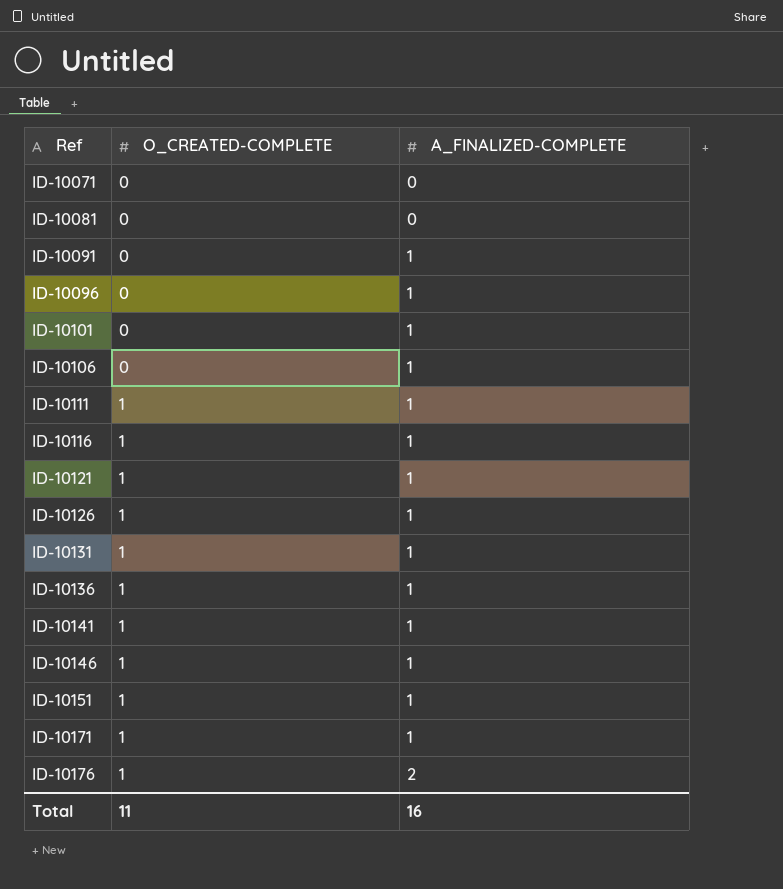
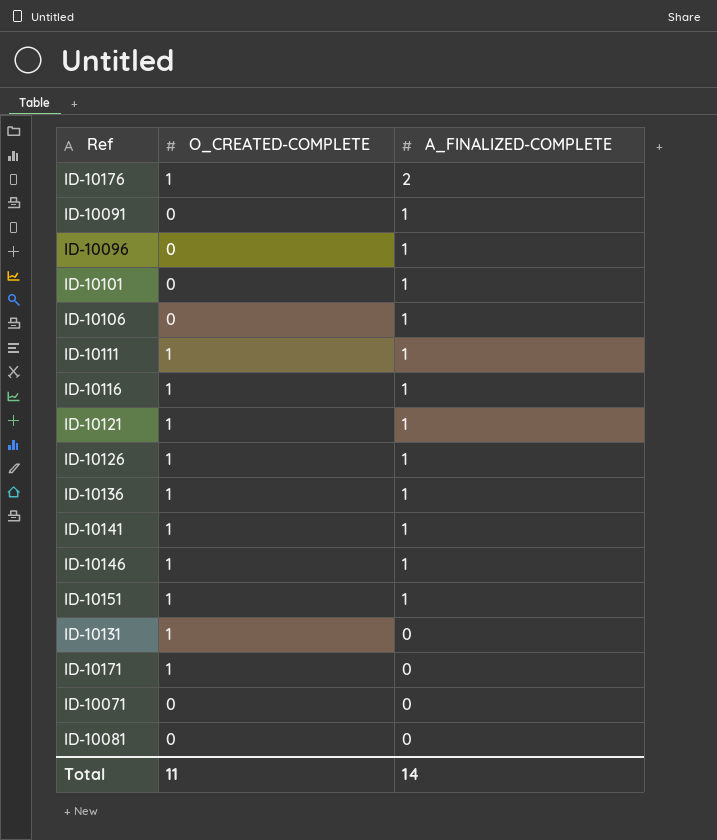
row order: Ref ascending -> A_FINALIZED-COMPLETE descending
ID-10131 | A_FINALIZED-COMPLETE: 1 -> 0
ID-10171 | A_FINALIZED-COMPLETE: 1 -> 0
Total | A_FINALIZED-COMPLETE: 16 -> 14

